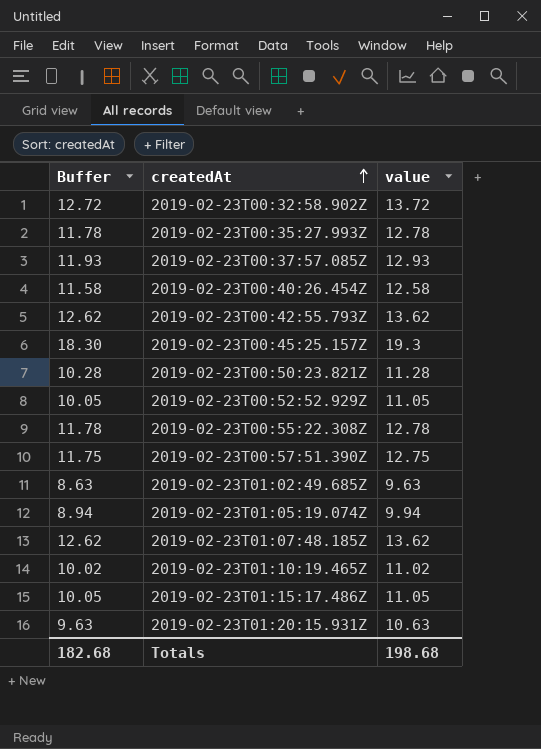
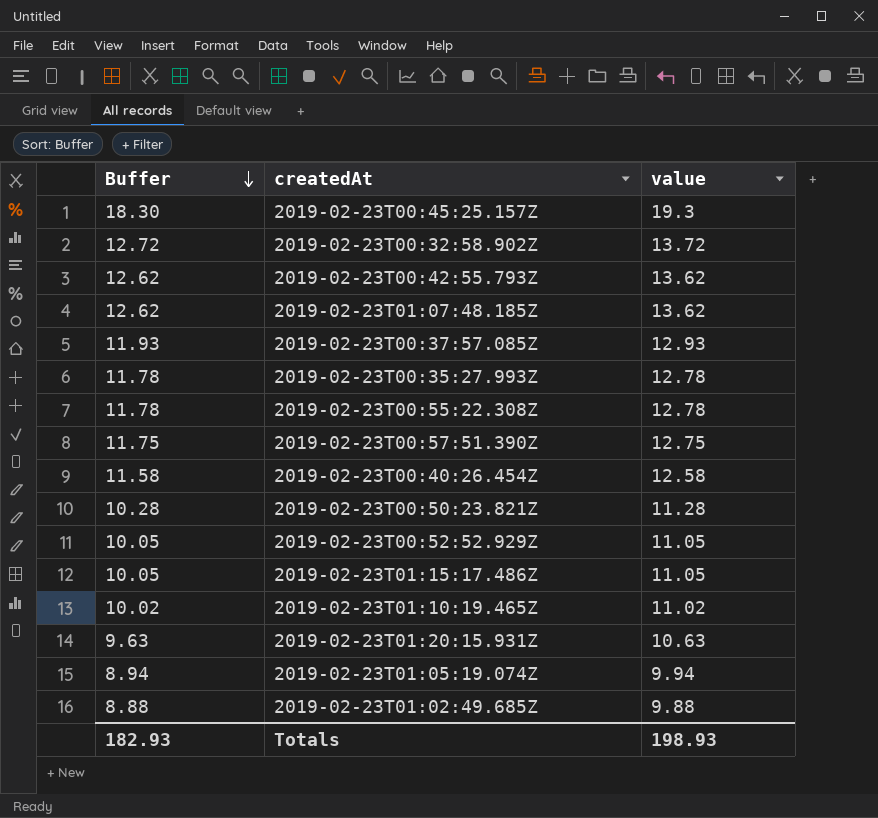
row order: createdAt ascending -> Buffer descending
2019-02-23T01:02:49.685Z | Buffer: 8.63 -> 8.88
2019-02-23T01:02:49.685Z | value: 9.63 -> 9.88
Totals | Buffer: 182.68 -> 182.93
Totals | value: 198.68 -> 198.93

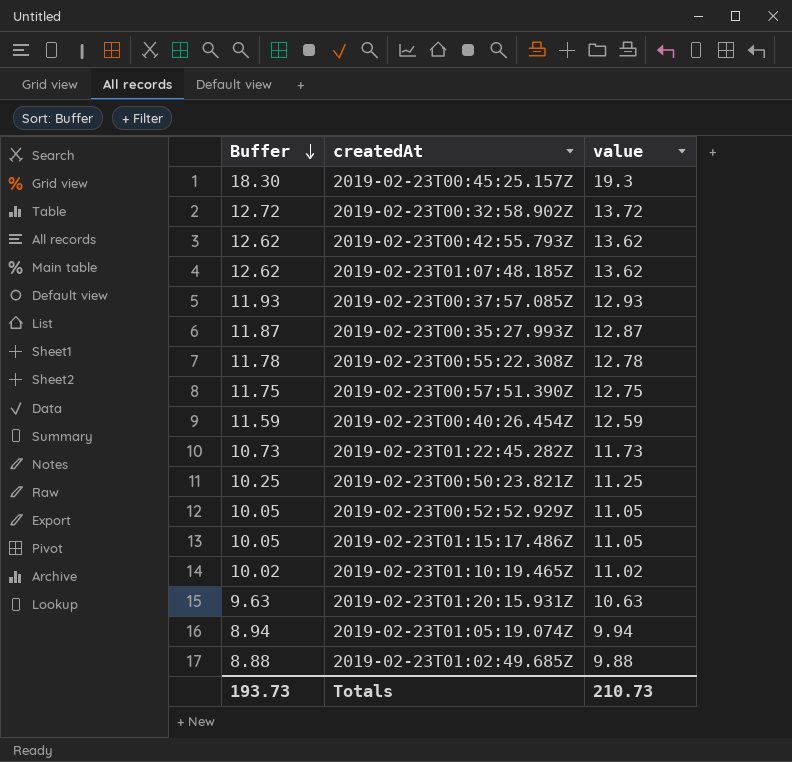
2019-02-23T00:35:27.993Z | Buffer: 11.78 -> 11.87
2019-02-23T00:35:27.993Z | value: 12.78 -> 12.87
2019-02-23T00:40:26.454Z | Buffer: 11.58 -> 11.59
2019-02-23T00:40:26.454Z | value: 12.58 -> 12.59
row 2019-02-23T01:22:45.282Z: none -> 10.73 | 11.73
2019-02-23T00:50:23.821Z | Buffer: 10.28 -> 10.25
2019-02-23T00:50:23.821Z | value: 11.28 -> 11.25
Totals | Buffer: 182.93 -> 193.73
Totals | value: 198.93 -> 210.73

